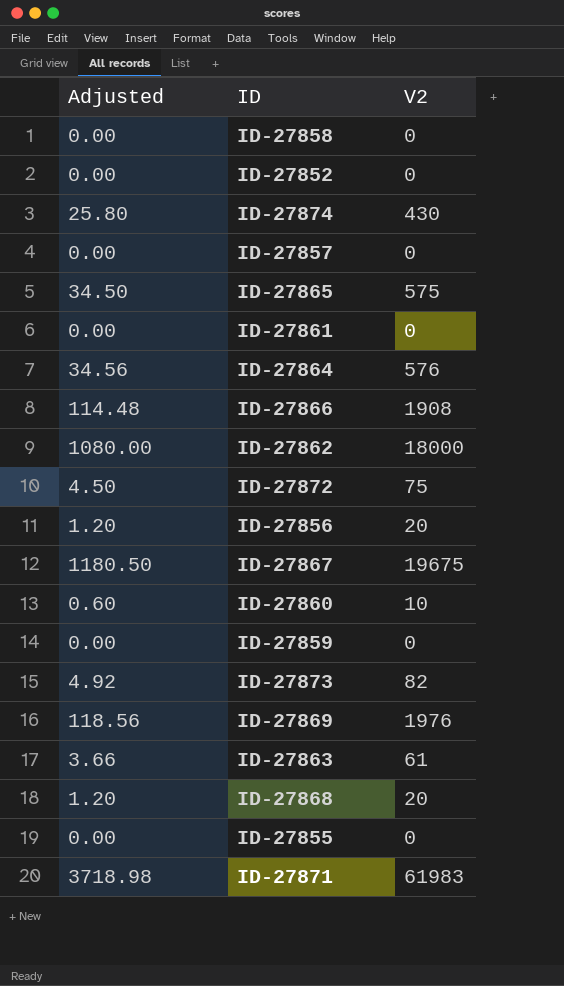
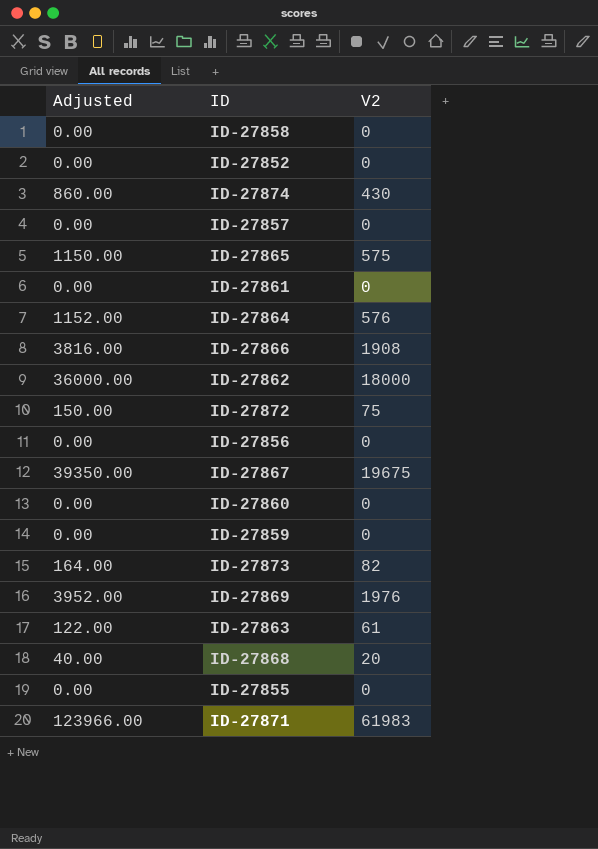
column Adjusted | formula: [V2] * 0.06 -> [V2] * 2
ID-27856 | V2: 20 -> 0
ID-27860 | V2: 10 -> 0

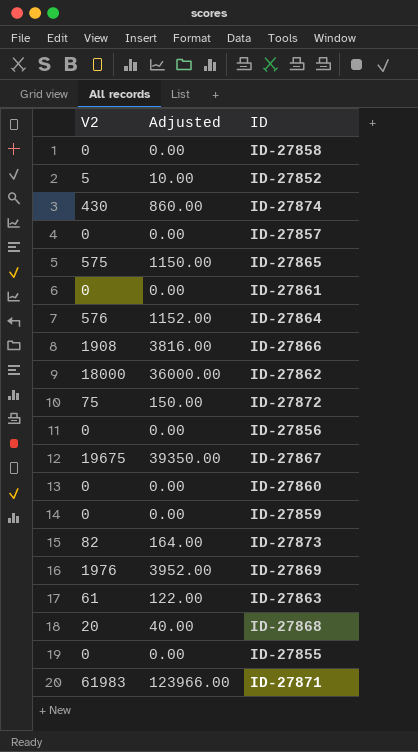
column V2 | position: 3 -> 1
ID-27852 | V2: 0 -> 5
ID-27852 | Adjusted: 0.00 -> 10.00

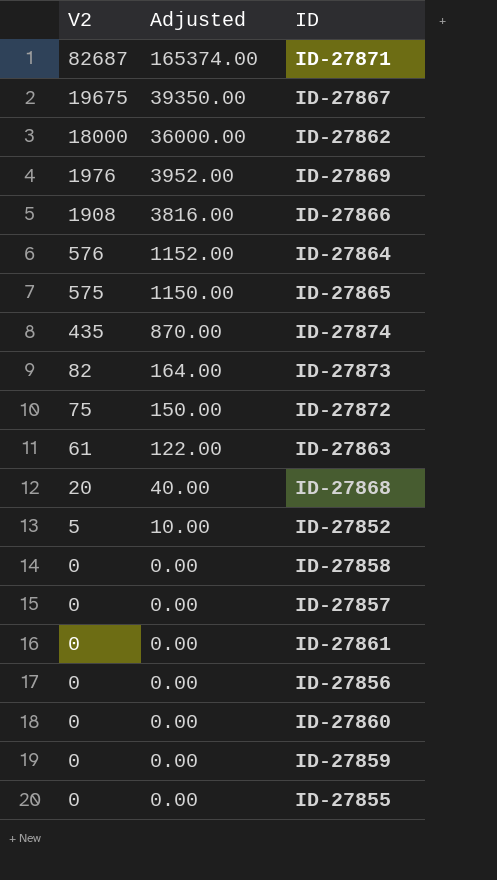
row order: none -> V2 descending
ID-27871 | V2: 61983 -> 82687
ID-27871 | Adjusted: 123966.00 -> 165374.00
ID-27874 | V2: 430 -> 435
ID-27874 | Adjusted: 860.00 -> 870.00

